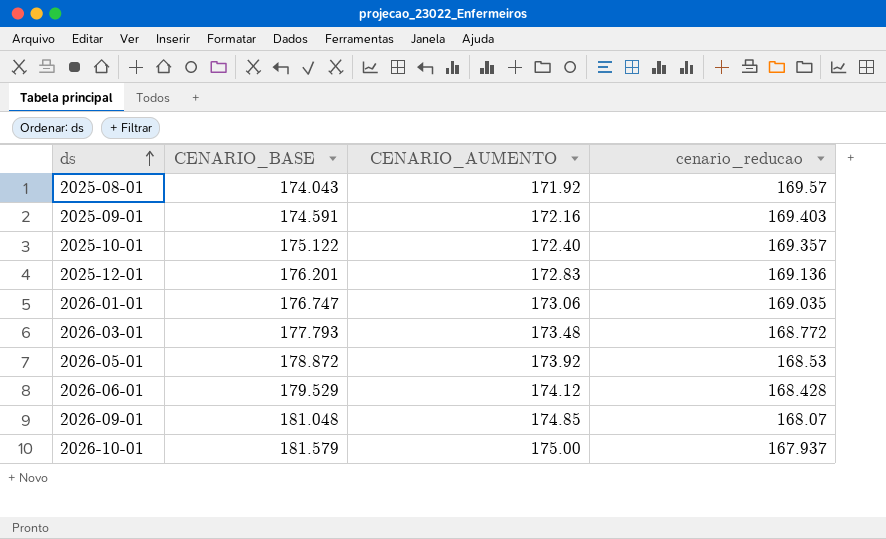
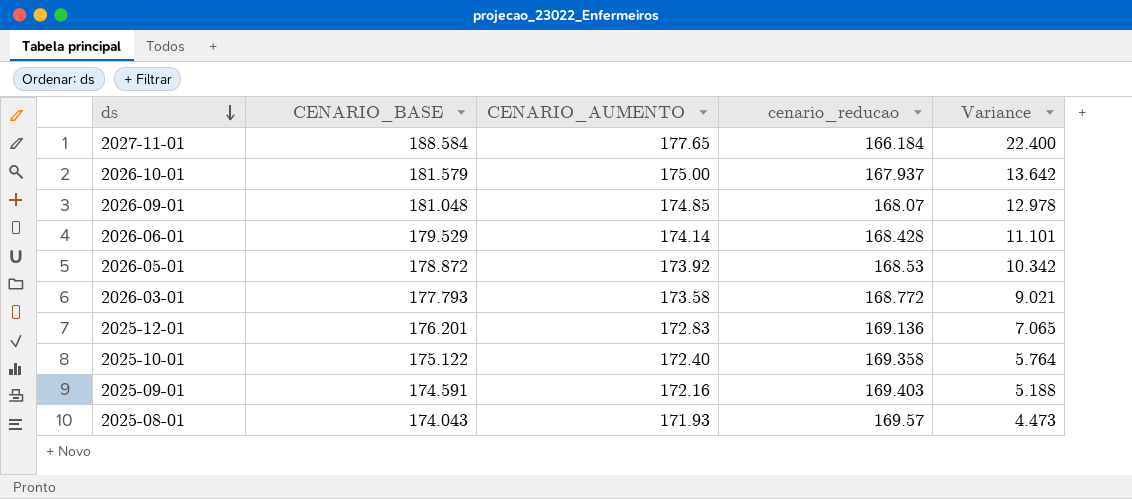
row order: ds ascending -> ds descending
column Variance | formula: none -> [CENARIO_BASE] - [cenario_reducao]
row 2026-01-01: 176.747 | 173.06 | 169.035 -> none
row 2027-11-01: none -> 188.584 | 177.65 | 166.184 | 22.400
2026-06-01 | CENARIO_AUMENTO: 174.12 -> 174.14
2026-03-01 | CENARIO_AUMENTO: 173.48 -> 173.58
2025-10-01 | cenario_reducao: 169.357 -> 169.358
2025-08-01 | CENARIO_AUMENTO: 171.92 -> 171.93

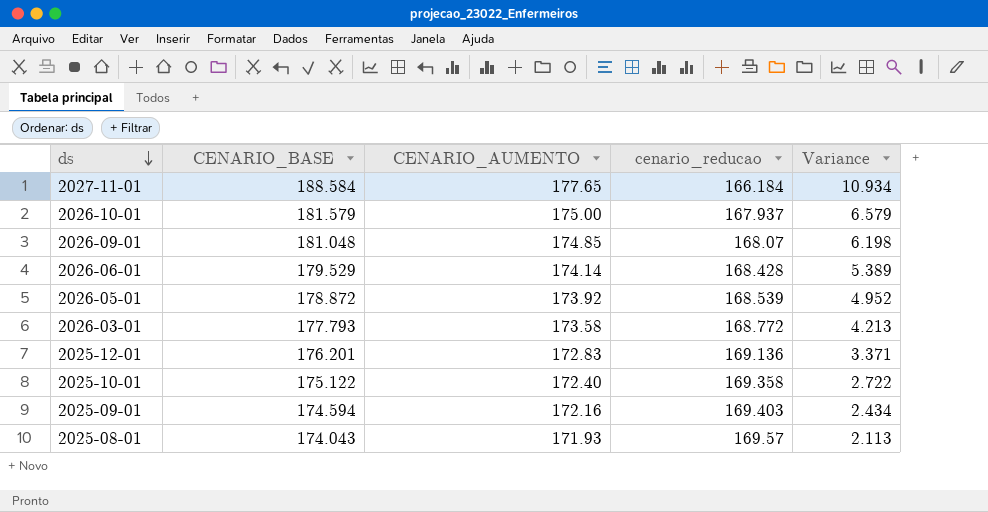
column Variance | formula: [CENARIO_BASE] - [cenario_reducao] -> [CENARIO_BASE] - [CENARIO_AUMENTO]
2026-05-01 | cenario_reducao: 168.53 -> 168.539
2025-09-01 | CENARIO_BASE: 174.591 -> 174.594

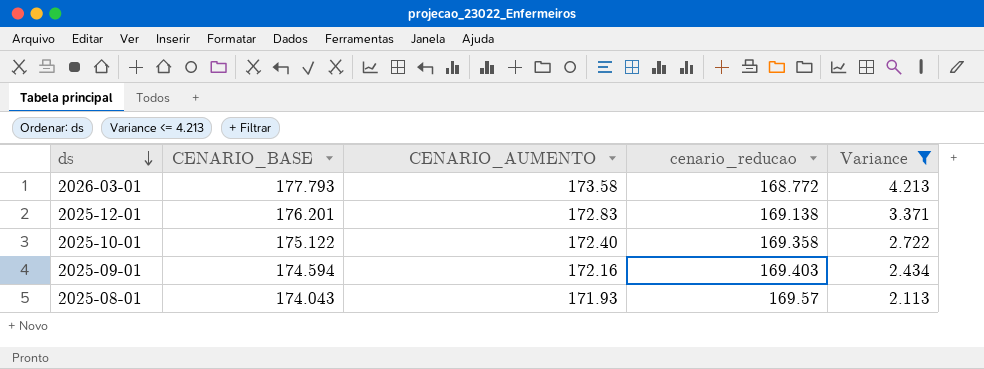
filter: none -> Variance <= 4.213
2025-12-01 | cenario_reducao: 169.136 -> 169.138

